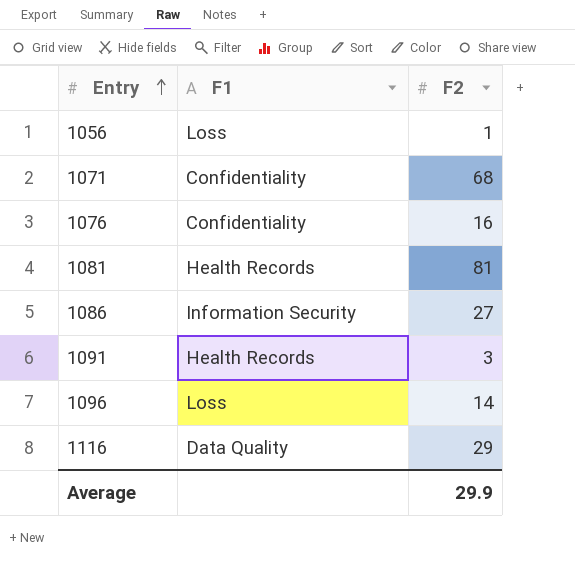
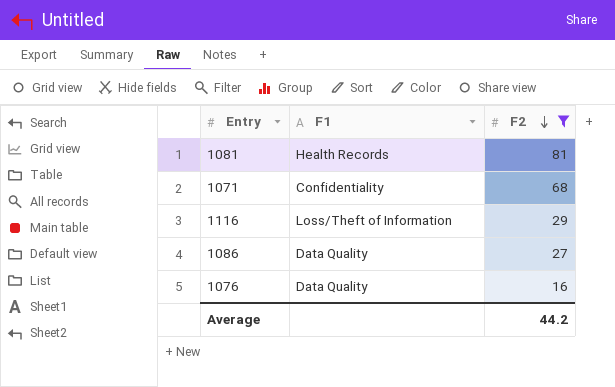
filter: none -> F2 >= 16
row order: Entry ascending -> F2 descending
1116 | F1: Data Quality -> Loss/Theft of Information
1086 | F1: Information Security -> Data Quality
1076 | F1: Confidentiality -> Data Quality
Average | F2: 29.9 -> 44.2

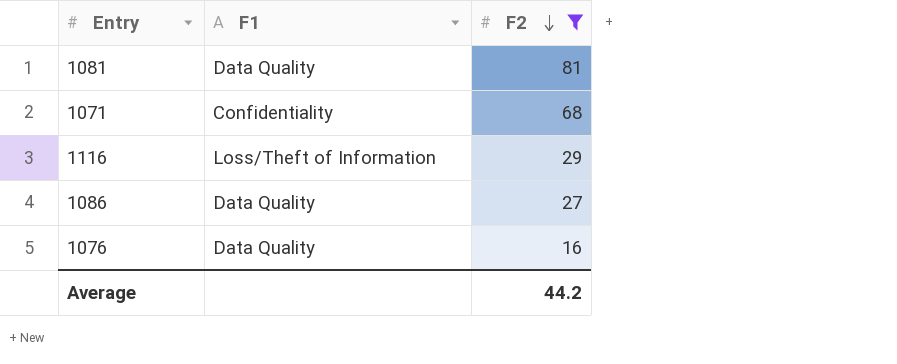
1081 | F1: Health Records -> Data Quality

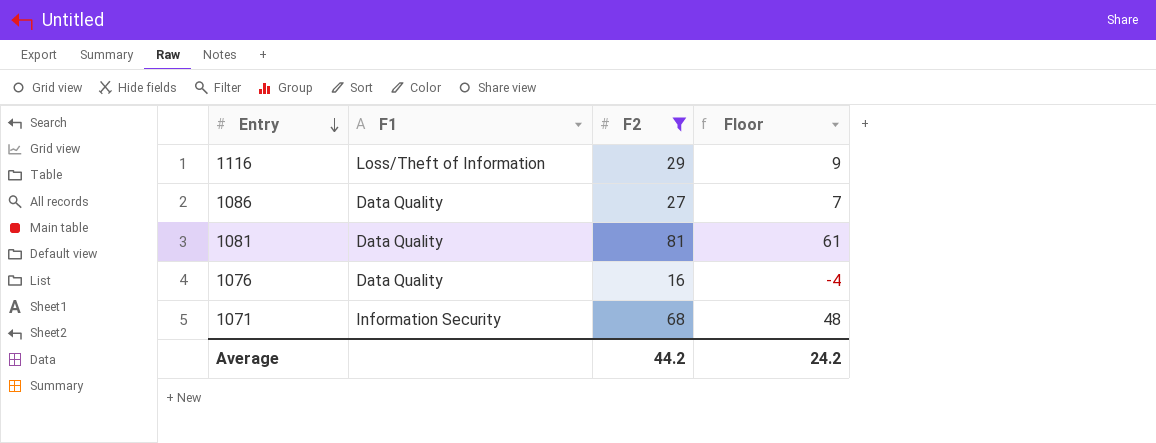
row order: F2 descending -> Entry descending
column Floor | formula: none -> [F2] - 20
1071 | F1: Confidentiality -> Information Security

